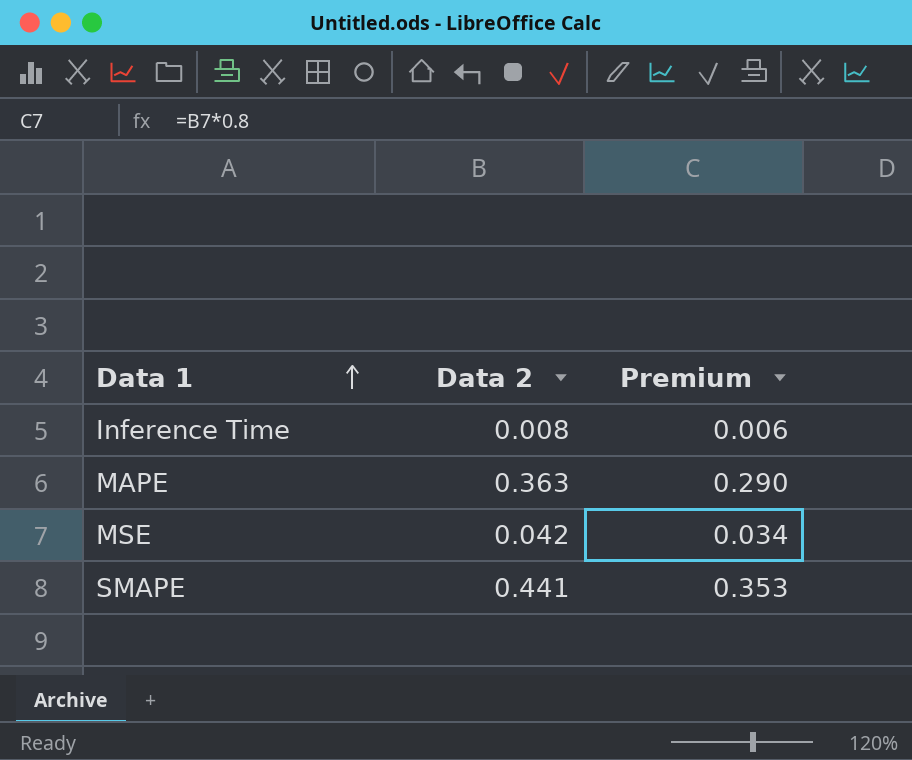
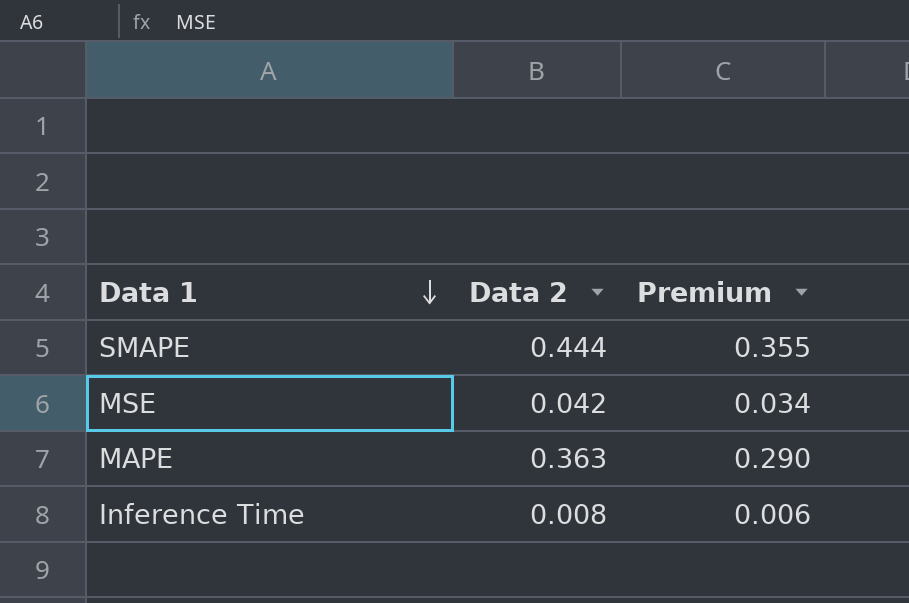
row order: Data 1 ascending -> Data 1 descending
SMAPE | Data 2: 0.441 -> 0.444
SMAPE | Premium: 0.353 -> 0.355

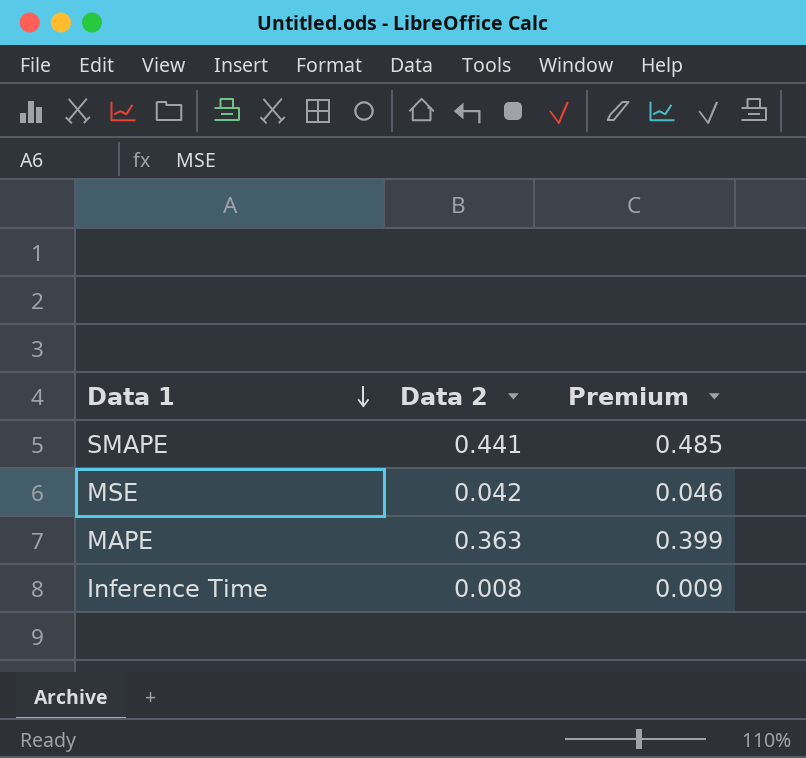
column Premium | formula: [Data 2] * 0.8 -> [Data 2] * 1.1
SMAPE | Data 2: 0.444 -> 0.441

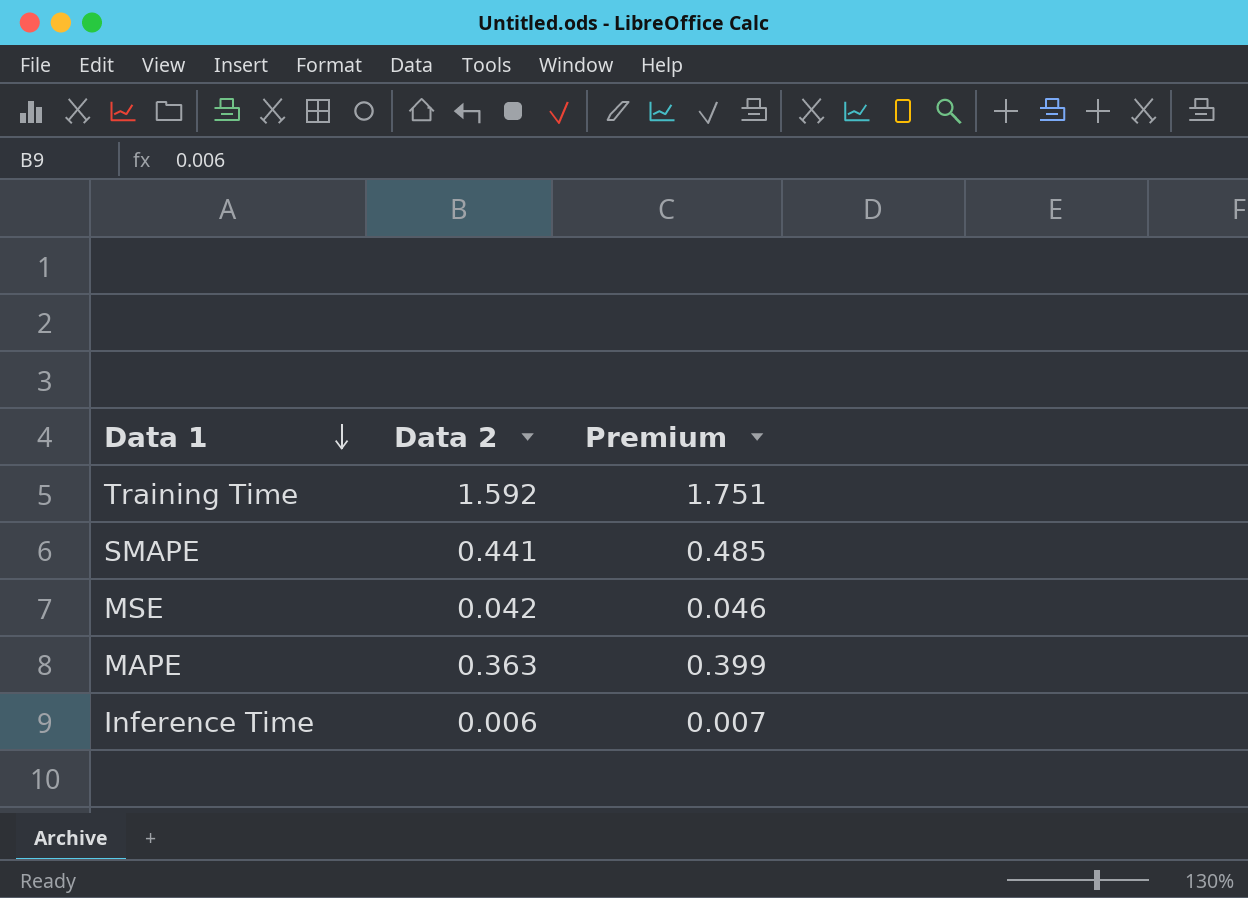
row Training Time: none -> 1.592 | 1.751
Inference Time | Data 2: 0.008 -> 0.006
Inference Time | Premium: 0.009 -> 0.007

